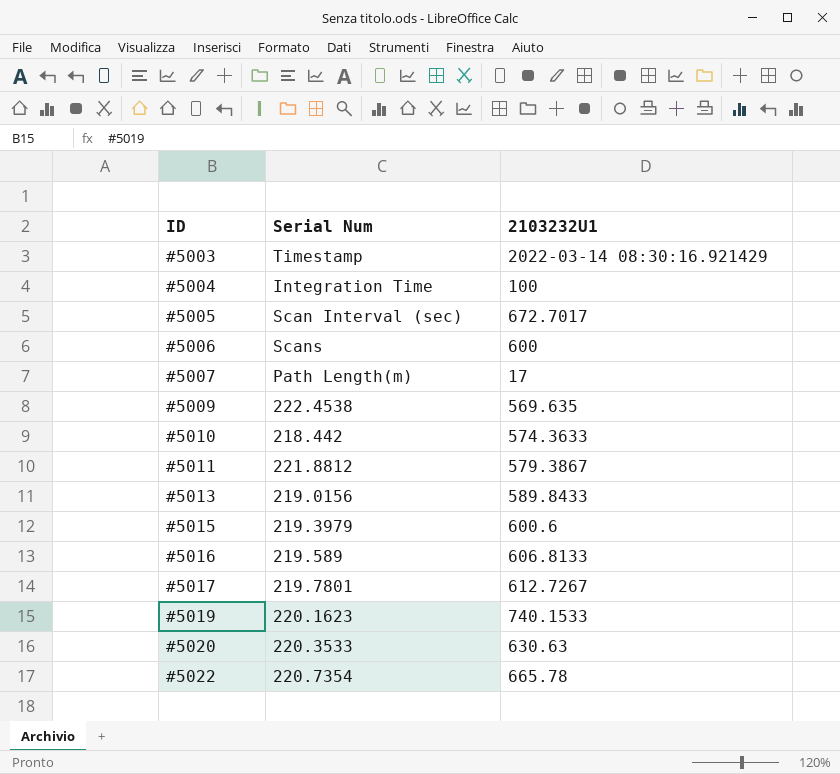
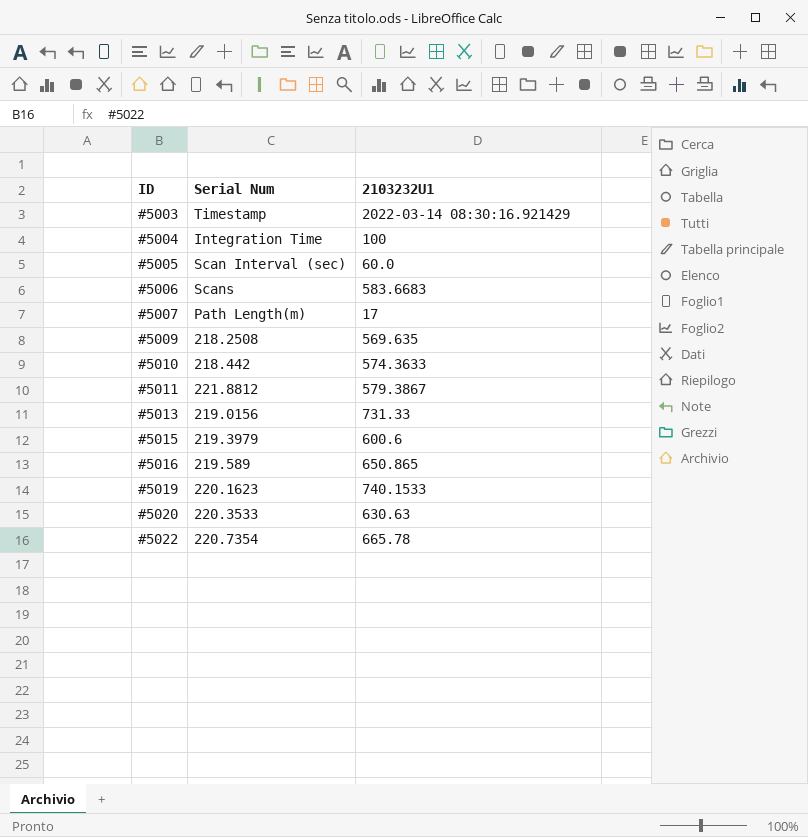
row #5017: 219.7801 | 612.7267 -> none
#5005 | 2103232U1: 672.7017 -> 60.0
#5006 | 2103232U1: 600 -> 583.6683
#5009 | Serial Num: 222.4538 -> 218.2508
#5013 | 2103232U1: 589.8433 -> 731.33
#5016 | 2103232U1: 606.8133 -> 650.865

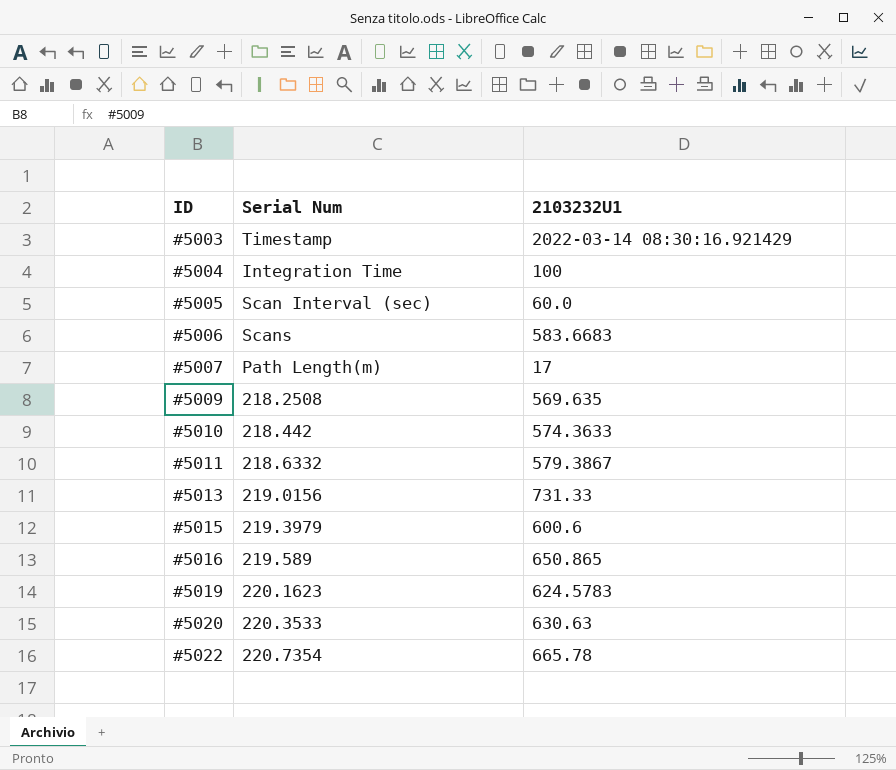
#5011 | Serial Num: 221.8812 -> 218.6332
#5019 | 2103232U1: 740.1533 -> 624.5783

